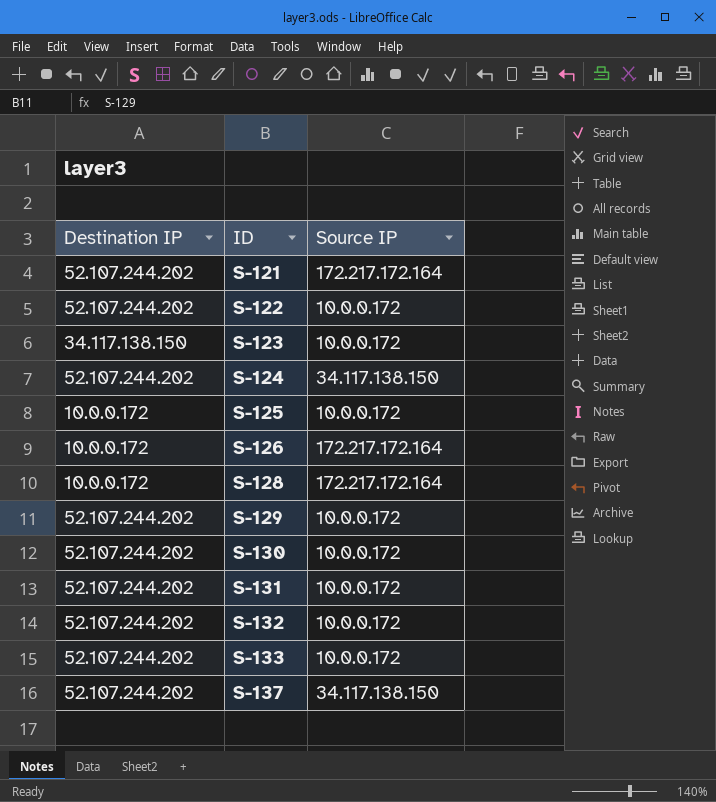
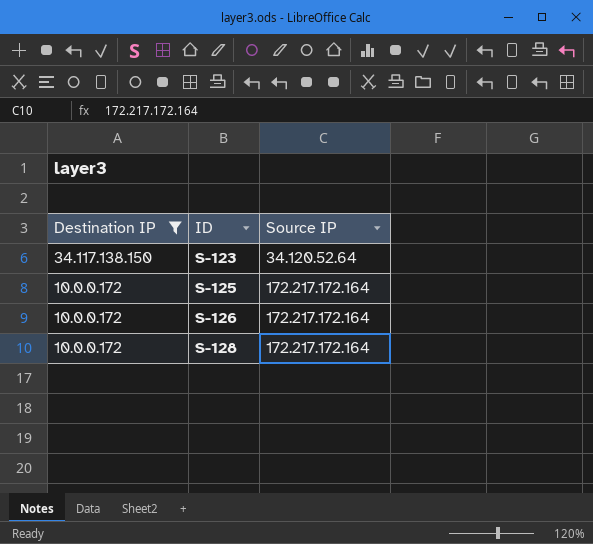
filter: none -> Destination IP != 52.107.244.202
S-123 | Source IP: 10.0.0.172 -> 34.120.52.64
S-125 | Source IP: 10.0.0.172 -> 172.217.172.164

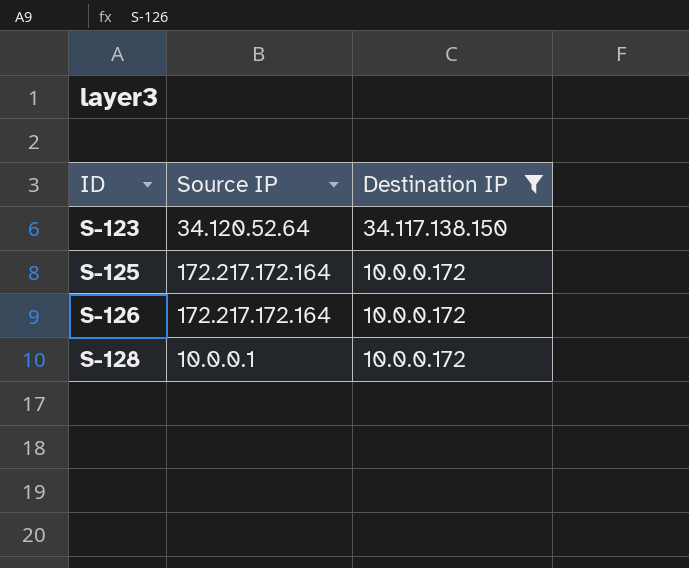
column Destination IP | position: 1 -> 3
S-128 | Source IP: 172.217.172.164 -> 10.0.0.1

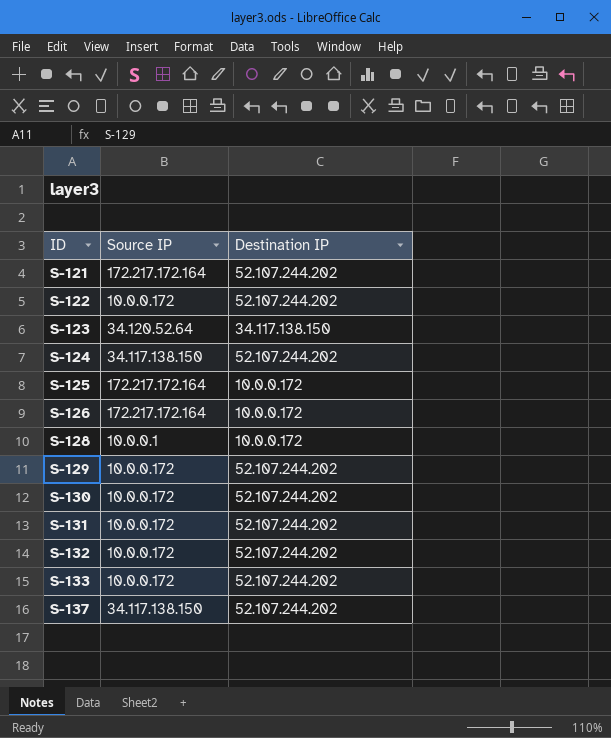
filter: Destination IP != 52.107.244.202 -> none

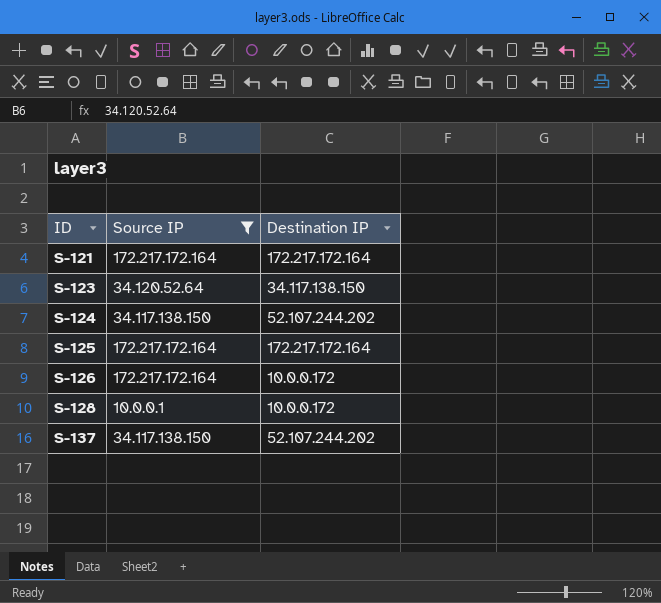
filter: none -> Source IP != 10.0.0.172
S-121 | Destination IP: 52.107.244.202 -> 172.217.172.164
S-125 | Destination IP: 10.0.0.172 -> 172.217.172.164

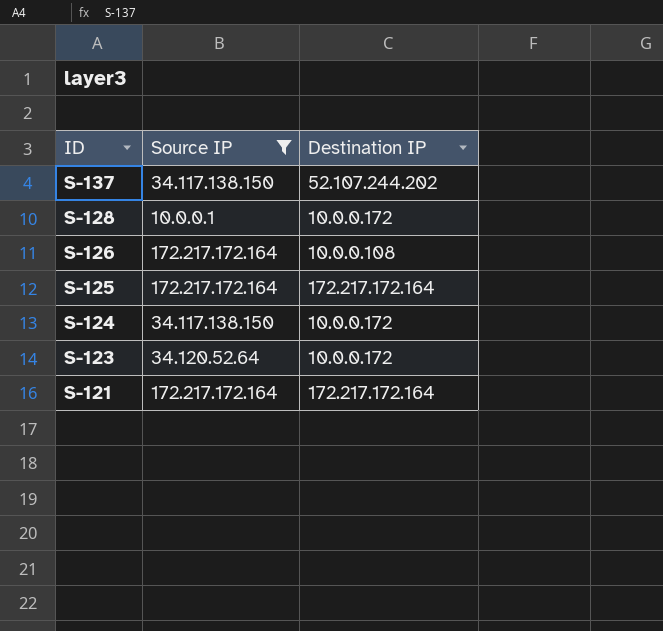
row order: ID ascending -> ID descending
S-126 | Destination IP: 10.0.0.172 -> 10.0.0.108
S-124 | Destination IP: 52.107.244.202 -> 10.0.0.172
S-123 | Destination IP: 34.117.138.150 -> 10.0.0.172

